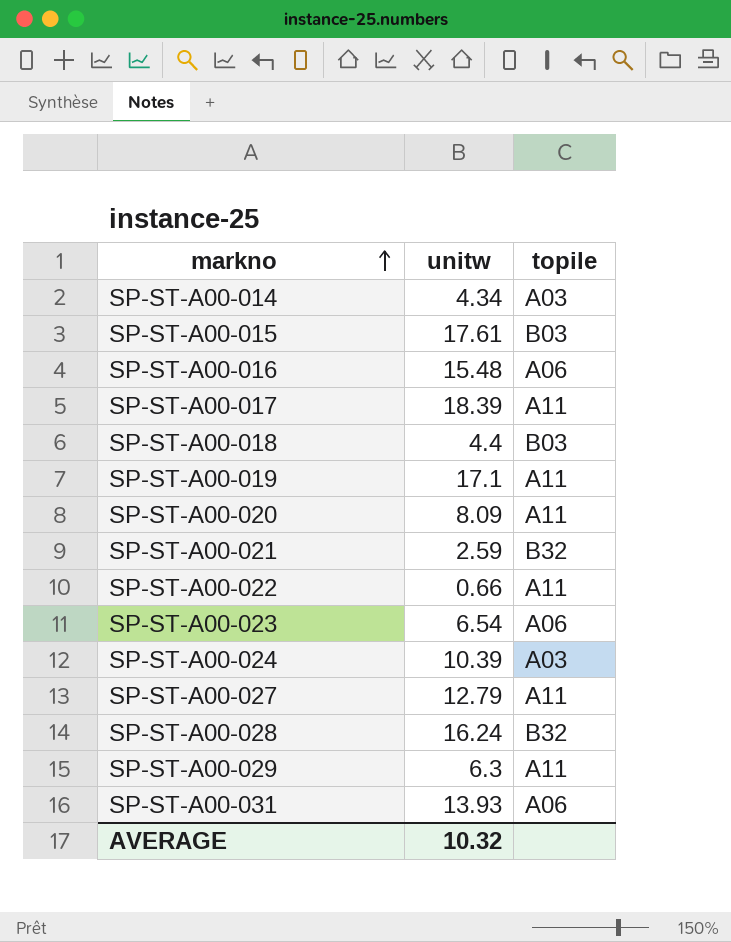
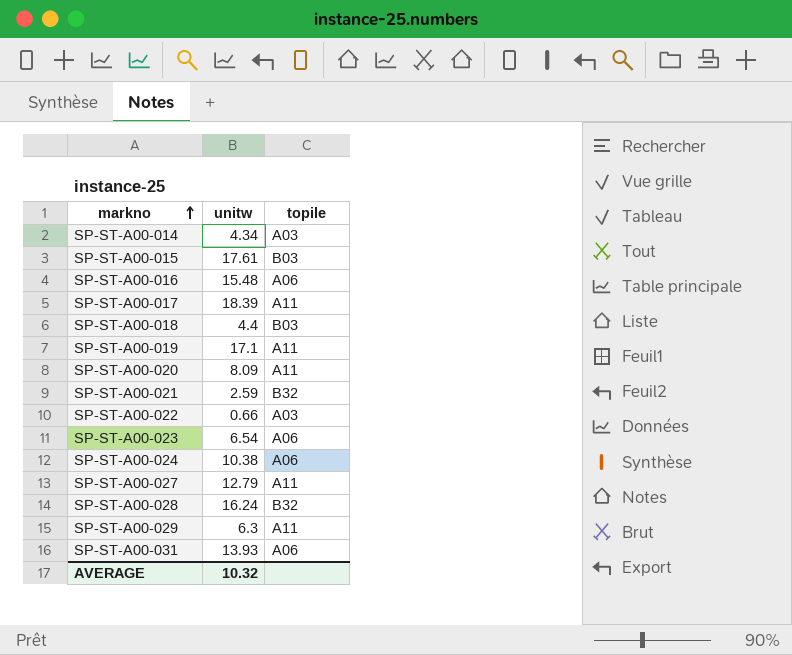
SP-ST-A00-022 | topile: A11 -> A03
SP-ST-A00-024 | unitw: 10.39 -> 10.38
SP-ST-A00-024 | topile: A03 -> A06

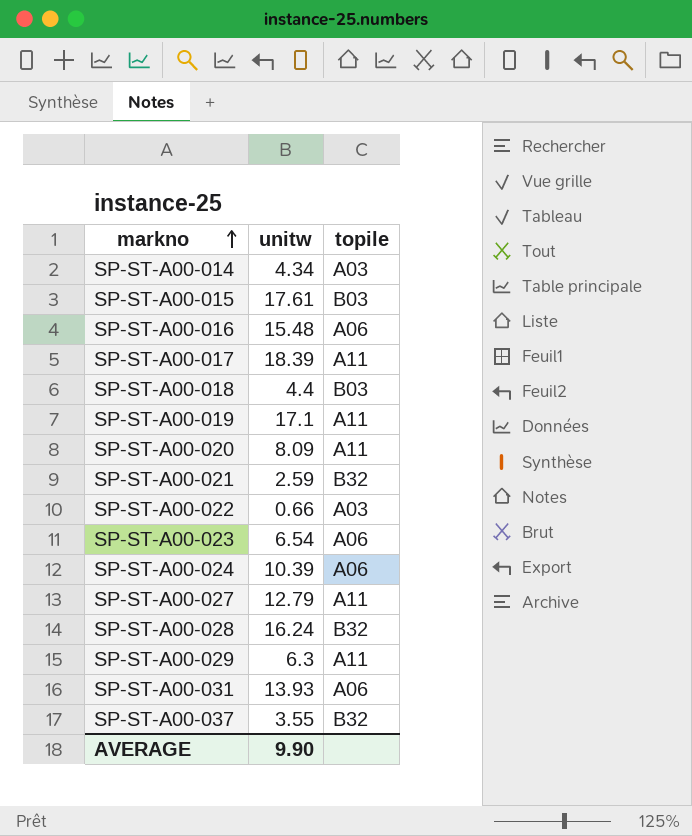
SP-ST-A00-024 | unitw: 10.38 -> 10.39
row SP-ST-A00-037: none -> 3.55 | B32
AVERAGE | unitw: 10.32 -> 9.90

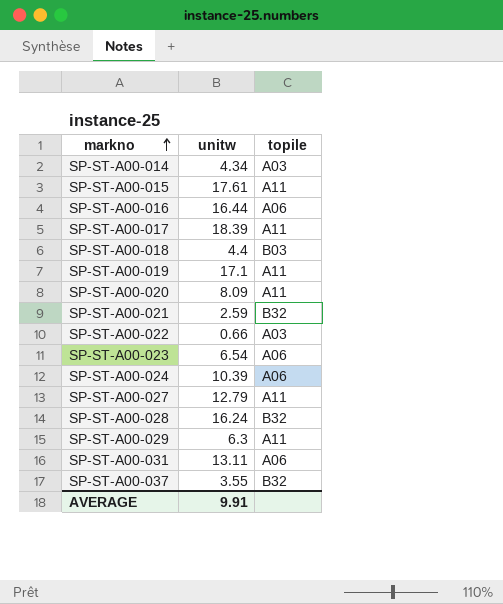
SP-ST-A00-015 | topile: B03 -> A11
SP-ST-A00-016 | unitw: 15.48 -> 16.44
SP-ST-A00-031 | unitw: 13.93 -> 13.11
AVERAGE | unitw: 9.90 -> 9.91

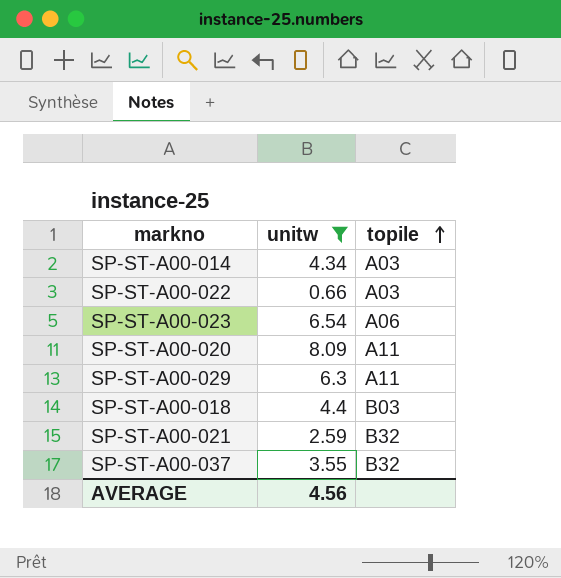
filter: none -> unitw <= 8.09
row order: markno ascending -> topile ascending
AVERAGE | unitw: 9.91 -> 4.56

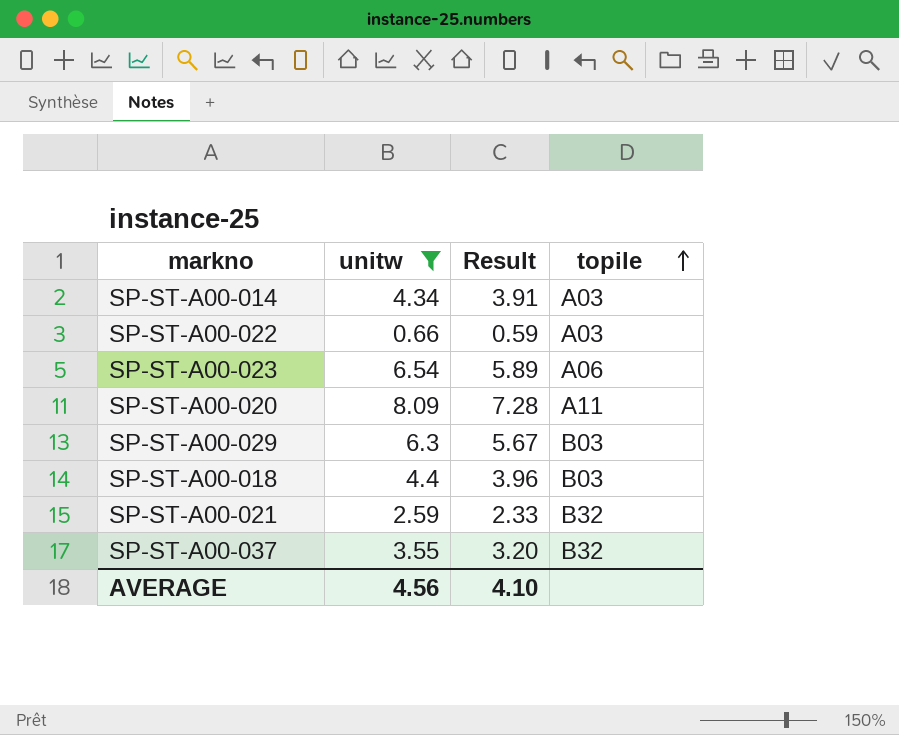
column Result | formula: none -> [unitw] * 0.9
SP-ST-A00-029 | topile: A11 -> B03

